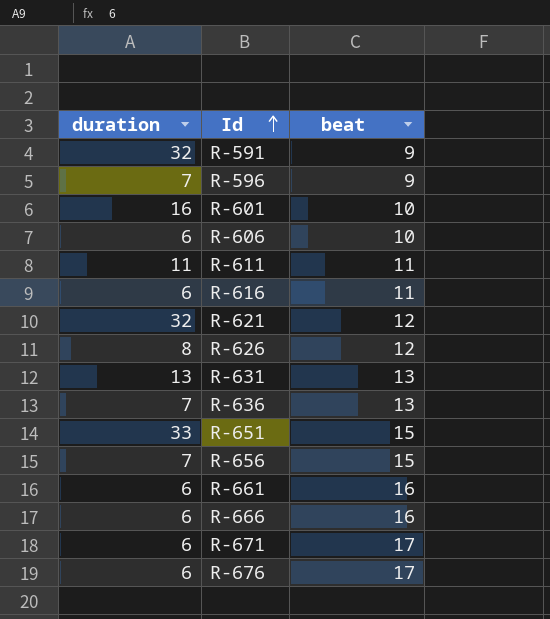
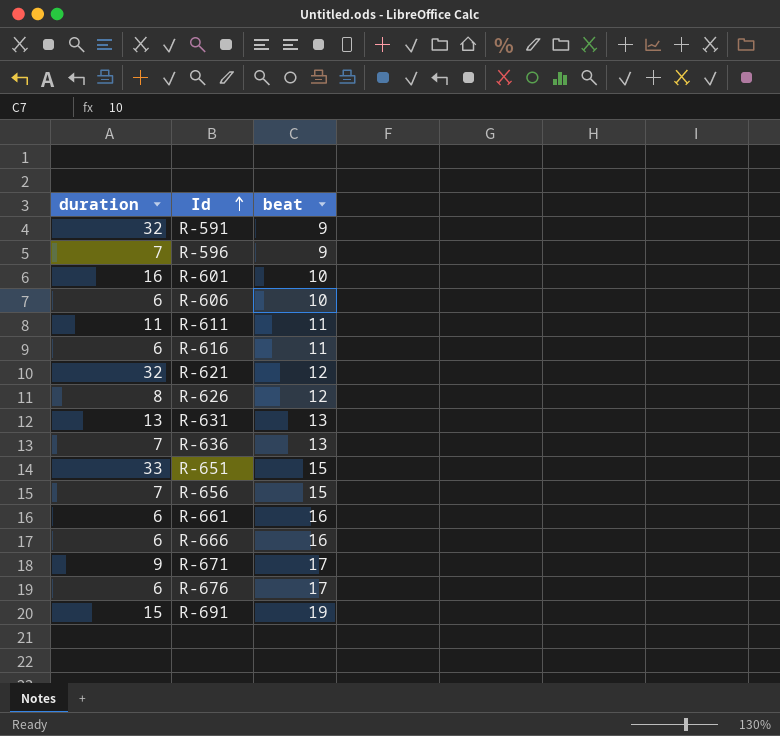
R-671 | duration: 6 -> 9
row R-691: none -> 15 | 19

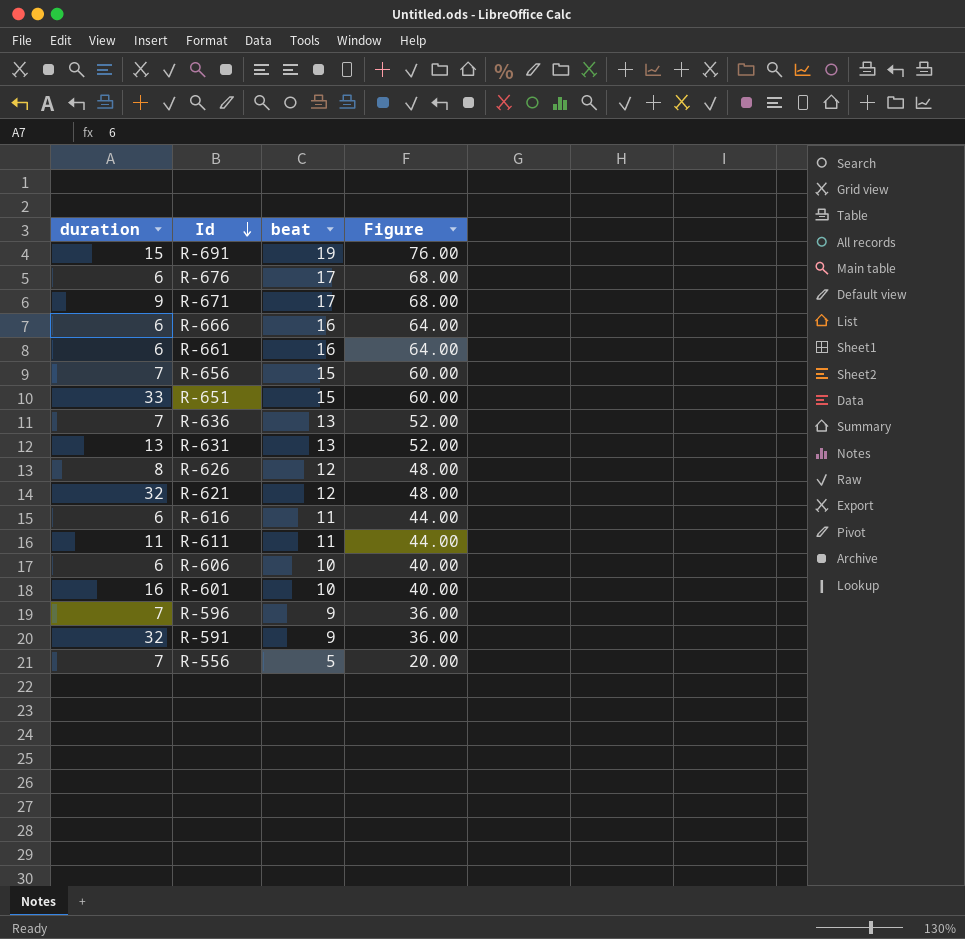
row order: Id ascending -> Id descending
column Figure | formula: none -> [beat] * 4
row R-556: none -> 7 | 5 | 20.00

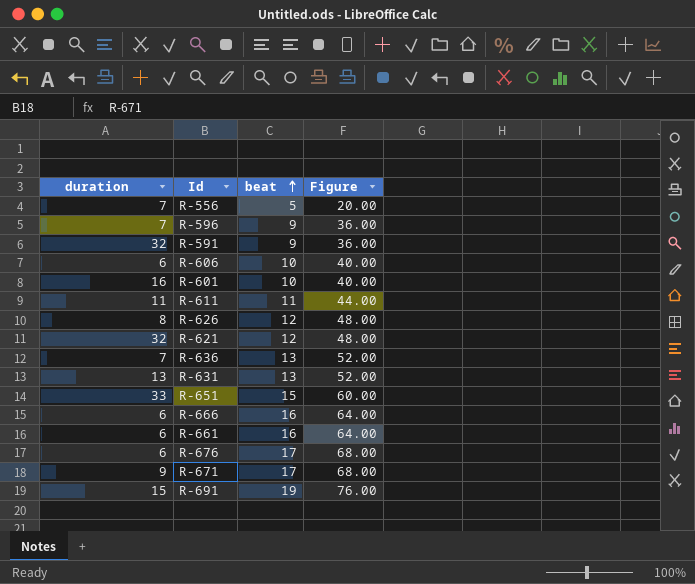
row order: Id descending -> beat ascending
row R-656: 7 | 15 | 60.00 -> none
row R-616: 6 | 11 | 44.00 -> none

